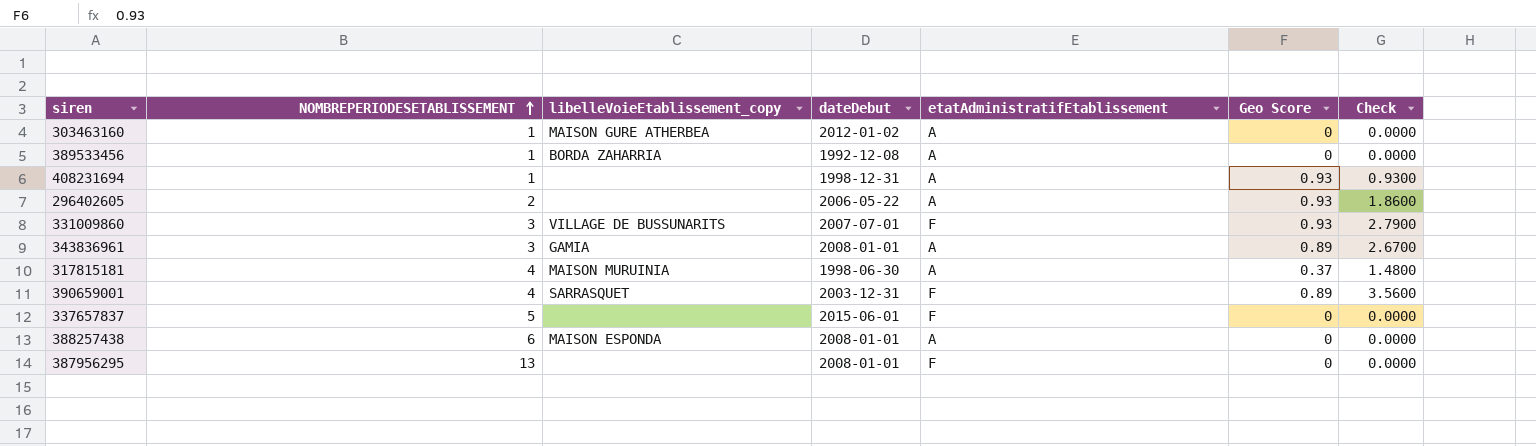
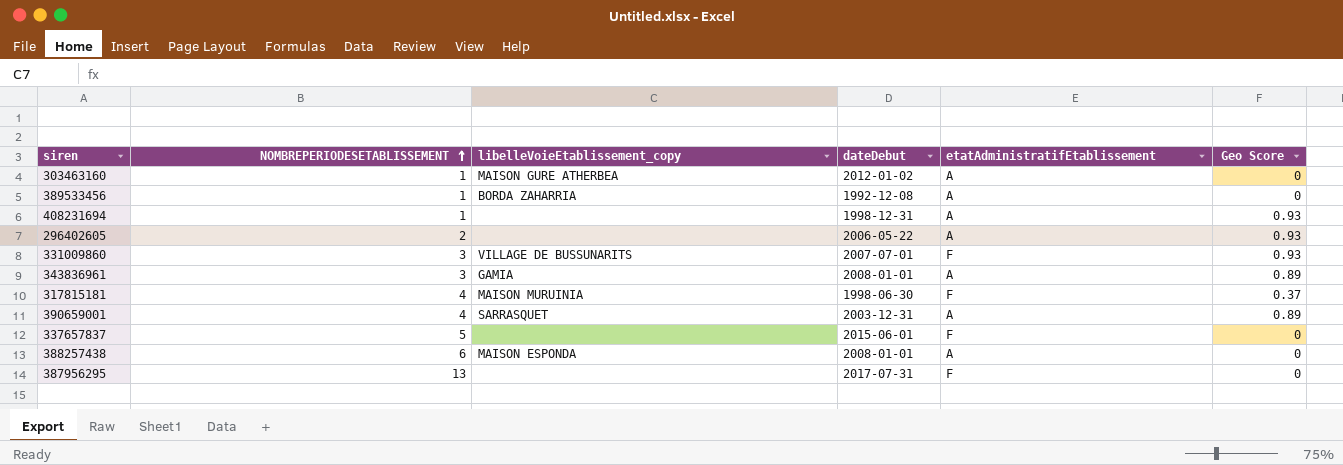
column Check | formula: [NOMBREPERIODESETABLISSEMENT] * [Geo Score] -> none
317815181 | etatAdministratifEtablissement: A -> F
390659001 | etatAdministratifEtablissement: F -> A
387956295 | dateDebut: 2008-01-01 -> 2017-07-31

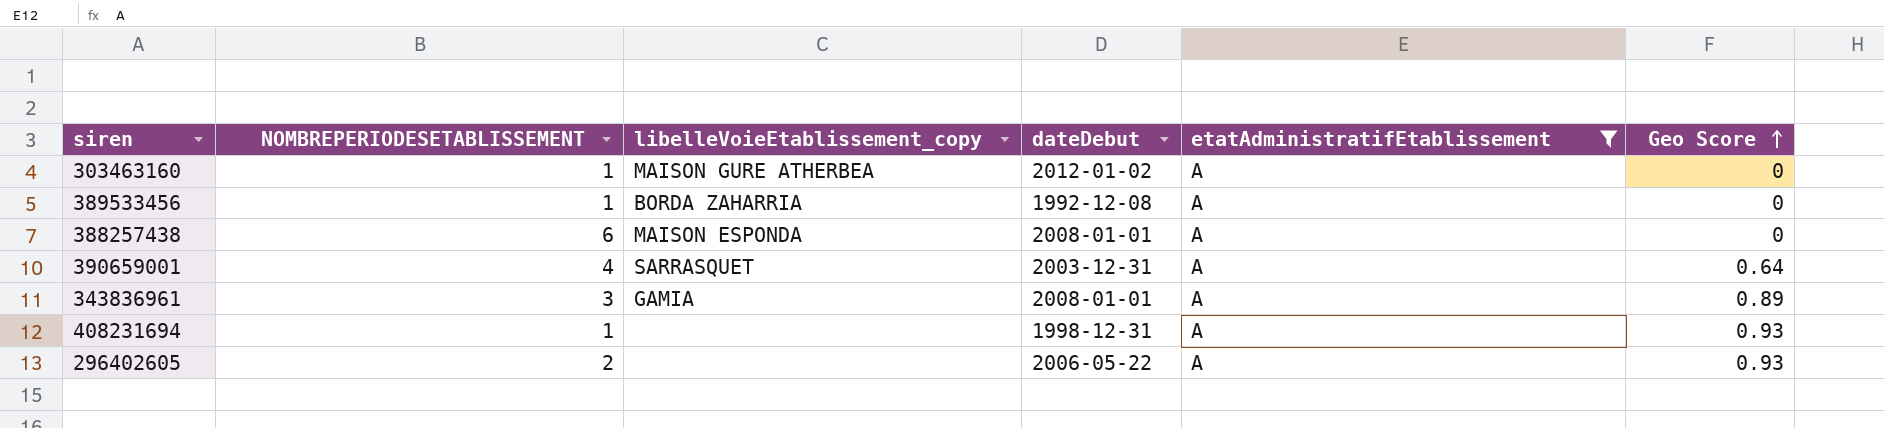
filter: none -> etatAdministratifEtablissement = A
row order: NOMBREPERIODESETABLISSEMENT ascending -> Geo Score ascending
390659001 | Geo Score: 0.89 -> 0.64

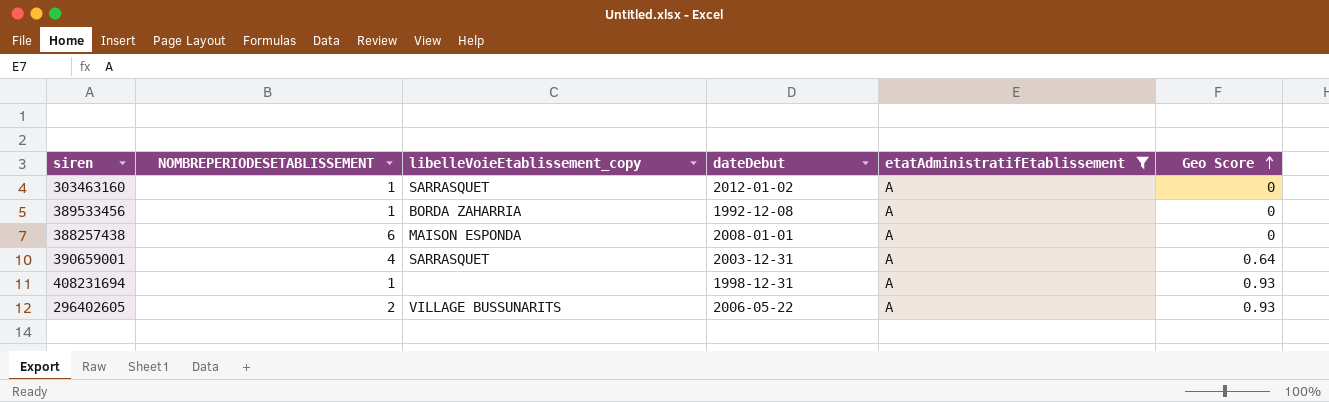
row 343836961: 3 | GAMIA | 2008-01-01 | A | 0.89 -> none
303463160 | libelleVoieEtablissement_copy: MAISON GURE ATHERBEA -> SARRASQUET
296402605 | libelleVoieEtablissement_copy: none -> VILLAGE BUSSUNARITS

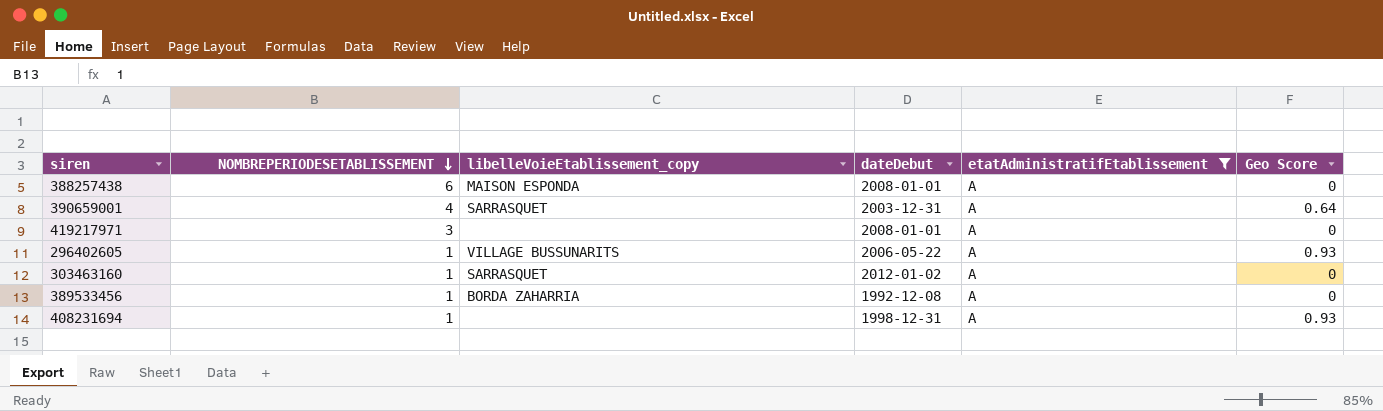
row order: Geo Score ascending -> NOMBREPERIODESETABLISSEMENT descending
row 419217971: none -> 3 | none | 2008-01-01 | A | 0
296402605 | NOMBREPERIODESETABLISSEMENT: 2 -> 1

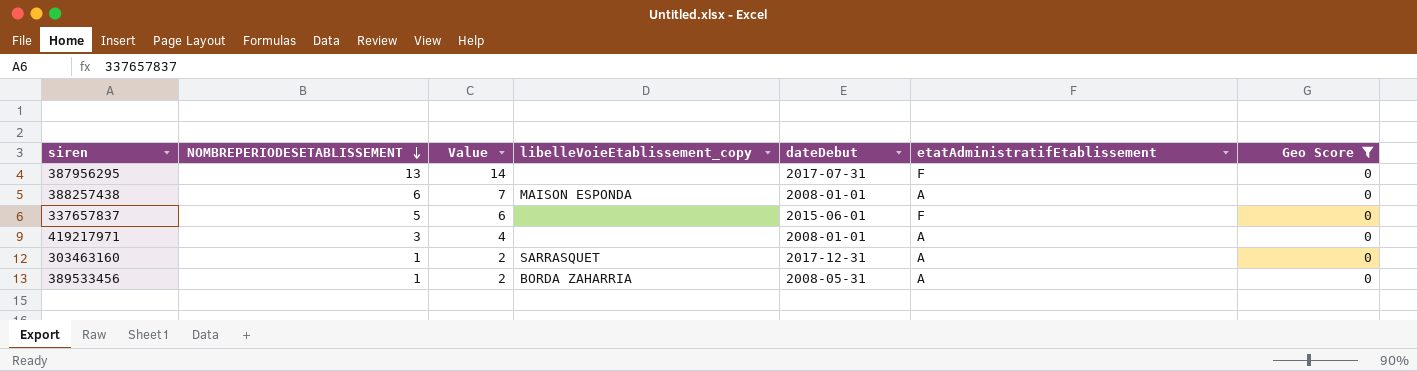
filter: etatAdministratifEtablissement = A -> Geo Score = 0
column Value | formula: none -> [NOMBREPERIODESETABLISSEMENT] + 1
303463160 | dateDebut: 2012-01-02 -> 2017-12-31
389533456 | dateDebut: 1992-12-08 -> 2008-05-31

